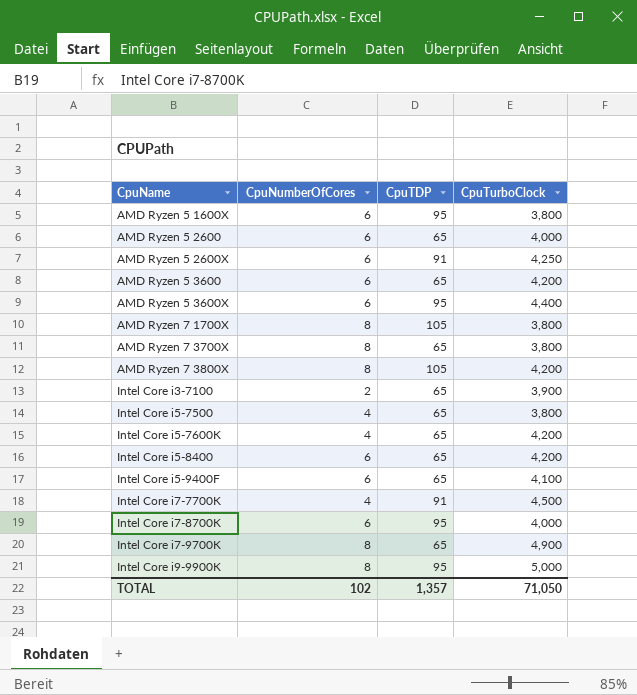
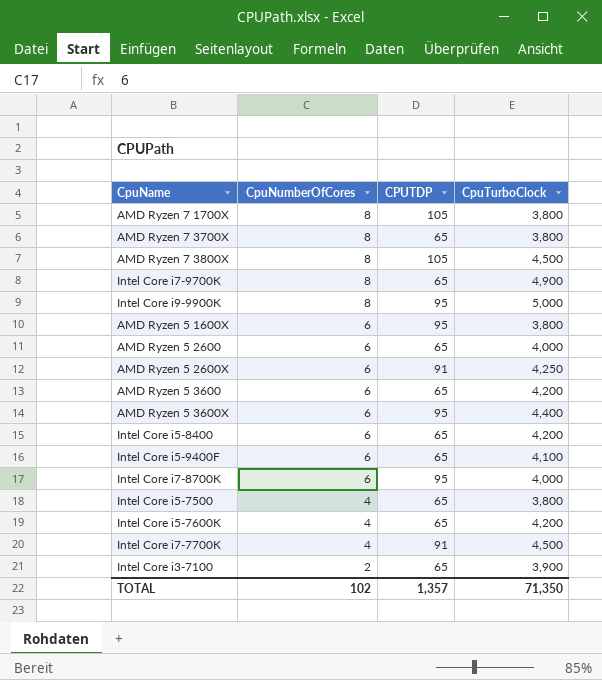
row order: CpuName ascending -> CpuNumberOfCores descending
column name: CpuTDP -> CPUTDP
AMD Ryzen 7 3800X | CpuTurboClock: 4,200 -> 4,500
TOTAL | CpuTurboClock: 71,050 -> 71,350

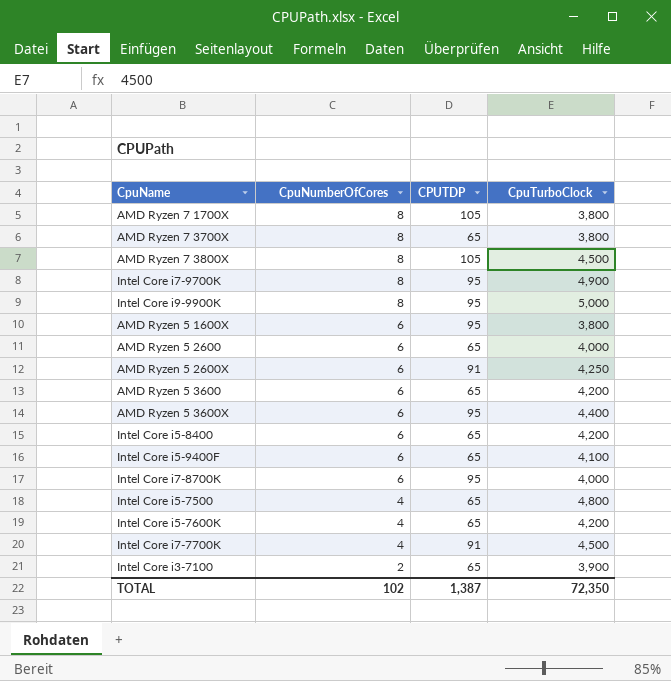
Intel Core i7-9700K | CPUTDP: 65 -> 95
Intel Core i5-7500 | CpuTurboClock: 3,800 -> 4,800
TOTAL | CPUTDP: 1,357 -> 1,387
TOTAL | CpuTurboClock: 71,350 -> 72,350

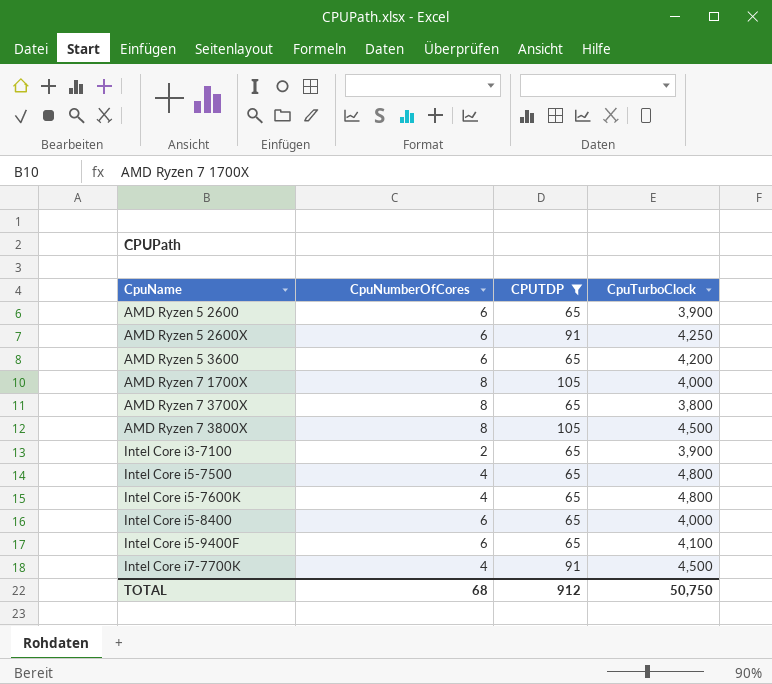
filter: none -> CPUTDP != 95
row order: CpuNumberOfCores descending -> CpuName ascending
AMD Ryzen 5 2600 | CpuTurboClock: 4,000 -> 3,900
AMD Ryzen 7 1700X | CpuTurboClock: 3,800 -> 4,000
Intel Core i5-7600K | CpuTurboClock: 4,200 -> 4,800
Intel Core i5-8400 | CpuTurboClock: 4,200 -> 4,000
TOTAL | CpuNumberOfCores: 102 -> 68
TOTAL | CPUTDP: 1,387 -> 912
TOTAL | CpuTurboClock: 72,350 -> 50,750

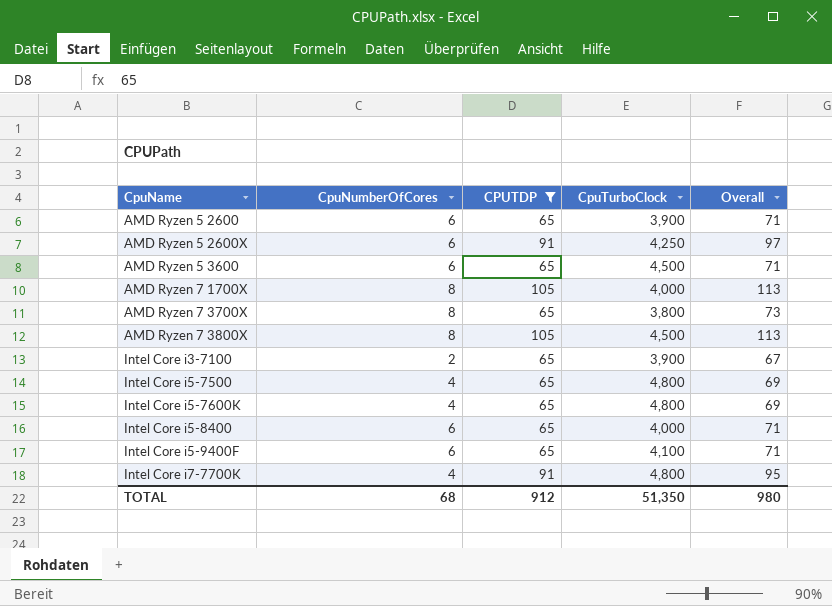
column Overall | formula: none -> [CpuNumberOfCores] + [CPUTDP]
AMD Ryzen 5 3600 | CpuTurboClock: 4,200 -> 4,500
Intel Core i7-7700K | CpuTurboClock: 4,500 -> 4,800
TOTAL | CpuTurboClock: 50,750 -> 51,350

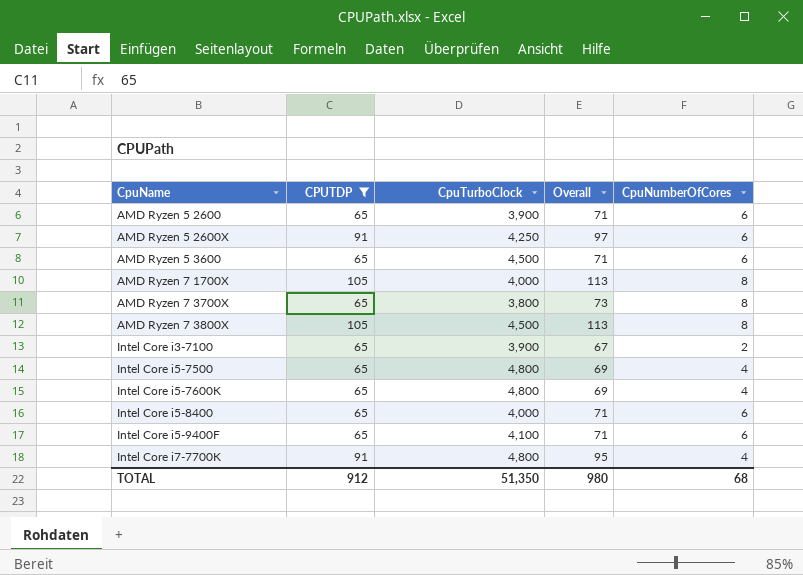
column CpuNumberOfCores | position: 2 -> 5

